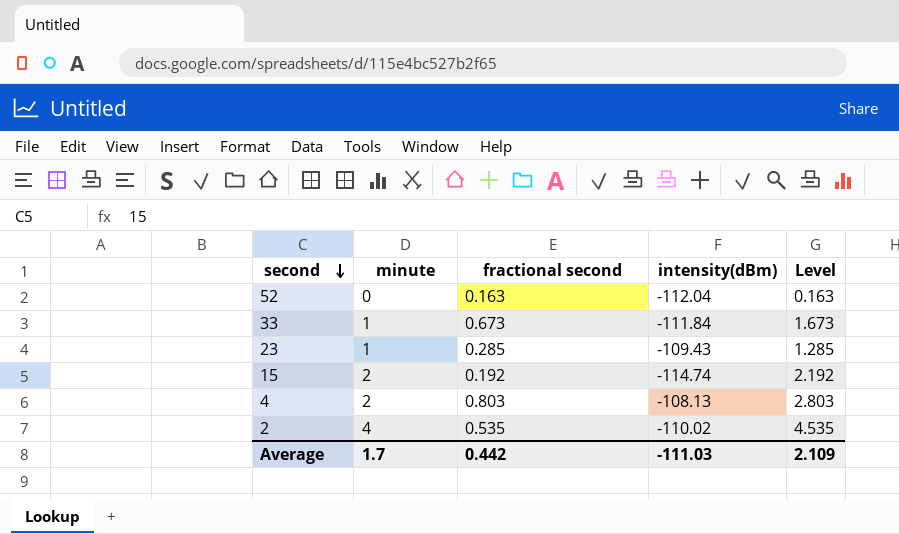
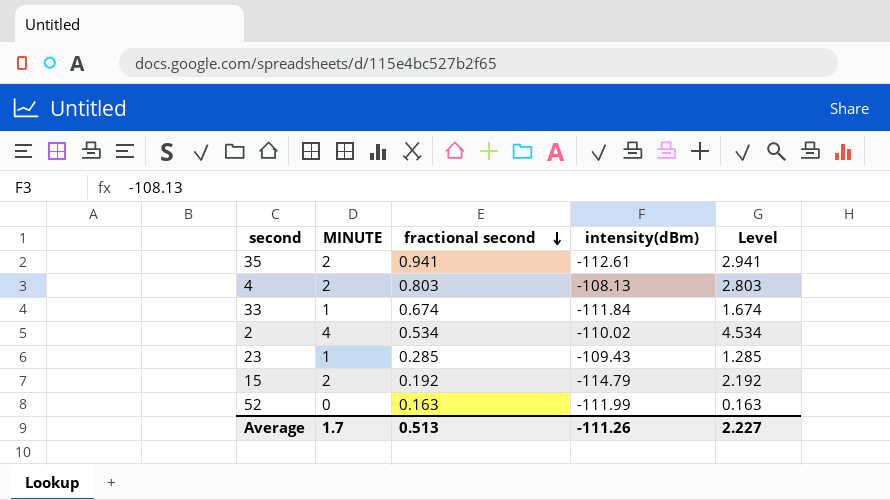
row order: second descending -> fractional second descending
column name: minute -> MINUTE
row 35: none -> 2 | 0.941 | -112.61 | 2.941
33 | fractional second: 0.673 -> 0.674
33 | Level: 1.673 -> 1.674
2 | fractional second: 0.535 -> 0.534
2 | Level: 4.535 -> 4.534
15 | intensity(dBm): -114.74 -> -114.79
52 | intensity(dBm): -112.04 -> -111.99
Average | fractional second: 0.442 -> 0.513
Average | intensity(dBm): -111.03 -> -111.26
Average | Level: 2.109 -> 2.227

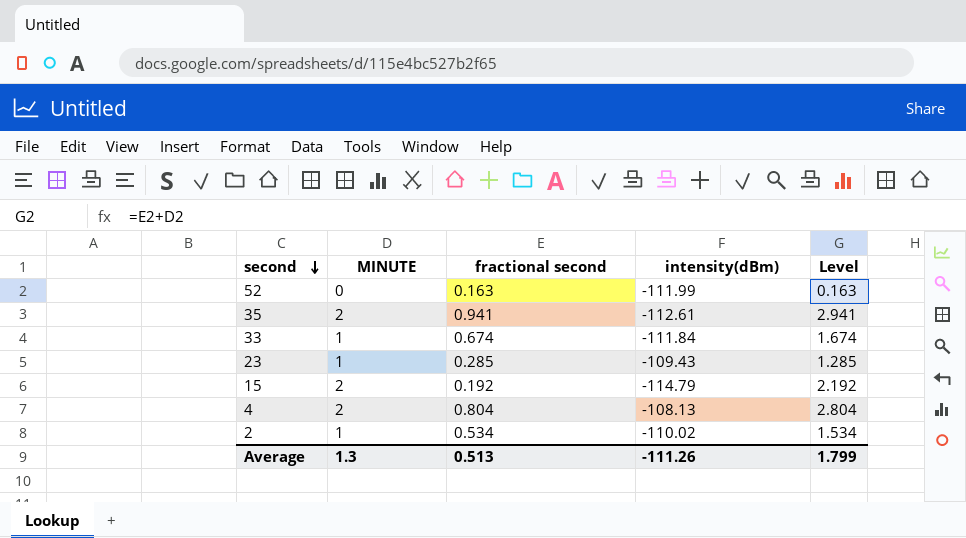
row order: fractional second descending -> second descending
4 | fractional second: 0.803 -> 0.804
4 | Level: 2.803 -> 2.804
2 | MINUTE: 4 -> 1
2 | Level: 4.534 -> 1.534
Average | MINUTE: 1.7 -> 1.3
Average | Level: 2.227 -> 1.799

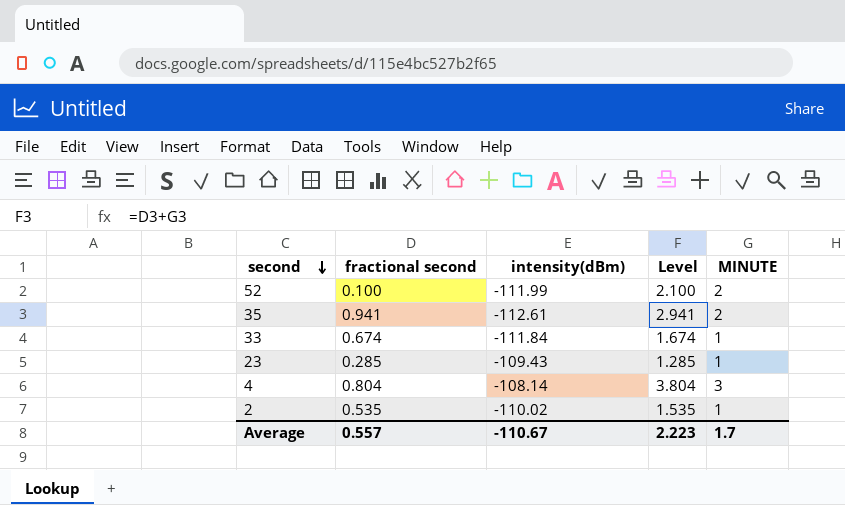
column MINUTE | position: 2 -> 5
row 15: 2 | 0.192 | -114.79 | 2.192 -> none
52 | fractional second: 0.163 -> 0.100
52 | Level: 0.163 -> 2.100
52 | MINUTE: 0 -> 2
4 | intensity(dBm): -108.13 -> -108.14
4 | Level: 2.804 -> 3.804
4 | MINUTE: 2 -> 3
2 | fractional second: 0.534 -> 0.535
2 | Level: 1.534 -> 1.535
Average | fractional second: 0.513 -> 0.557
Average | intensity(dBm): -111.26 -> -110.67
Average | Level: 1.799 -> 2.223
Average | MINUTE: 1.3 -> 1.7

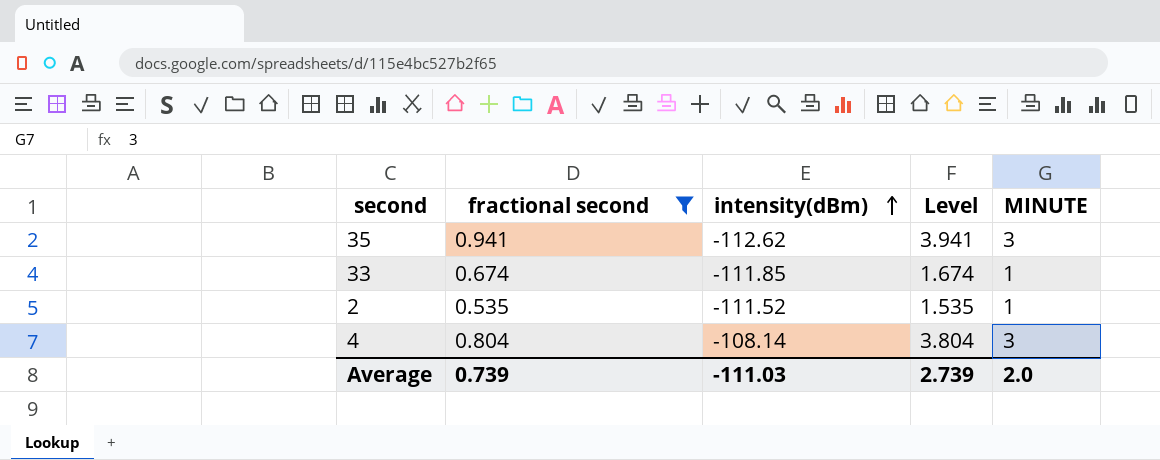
filter: none -> fractional second >= 0.535
row order: second descending -> intensity(dBm) ascending
35 | intensity(dBm): -112.61 -> -112.62
35 | Level: 2.941 -> 3.941
35 | MINUTE: 2 -> 3
33 | intensity(dBm): -111.84 -> -111.85
2 | intensity(dBm): -110.02 -> -111.52
Average | fractional second: 0.557 -> 0.739
Average | intensity(dBm): -110.67 -> -111.03
Average | Level: 2.223 -> 2.739
Average | MINUTE: 1.7 -> 2.0

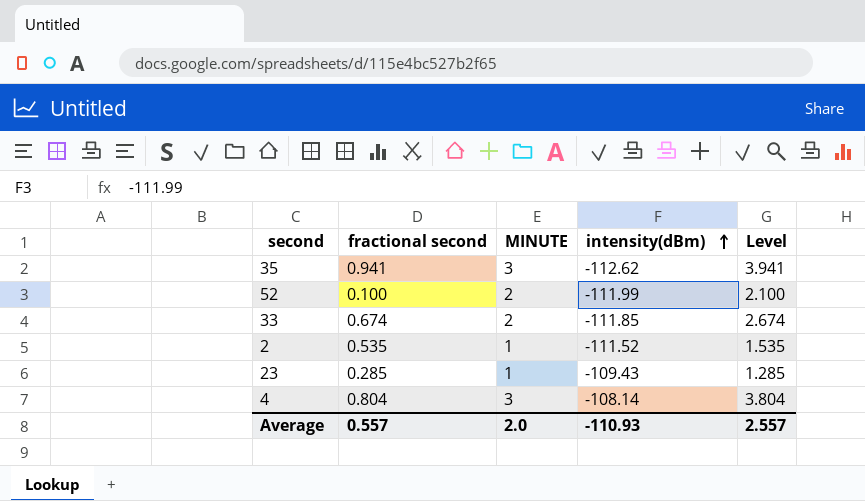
filter: fractional second >= 0.535 -> none
column MINUTE | position: 5 -> 3
33 | MINUTE: 1 -> 2
33 | Level: 1.674 -> 2.674
Average | fractional second: 0.739 -> 0.557
Average | intensity(dBm): -111.03 -> -110.93
Average | Level: 2.739 -> 2.557

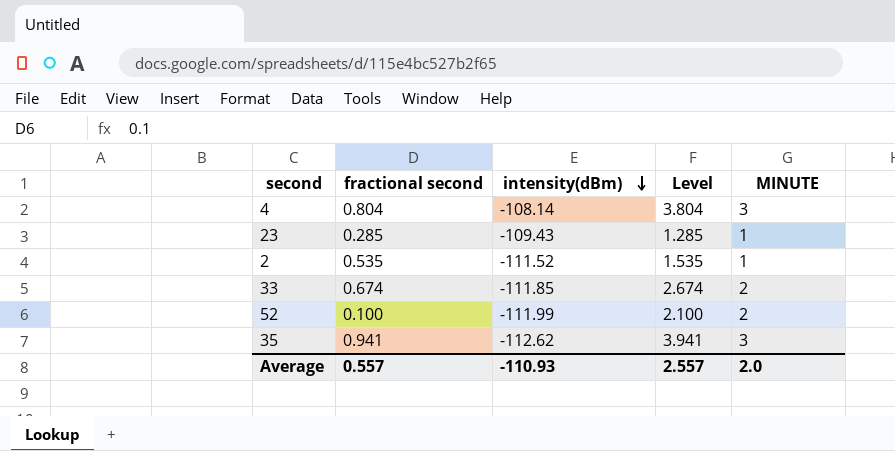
row order: intensity(dBm) ascending -> intensity(dBm) descending
column MINUTE | position: 3 -> 5

